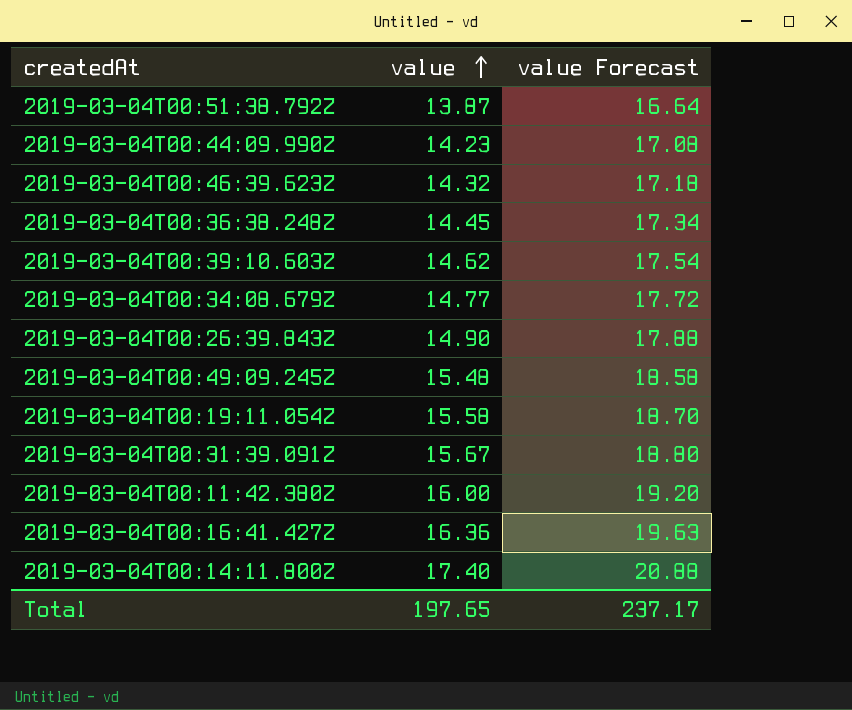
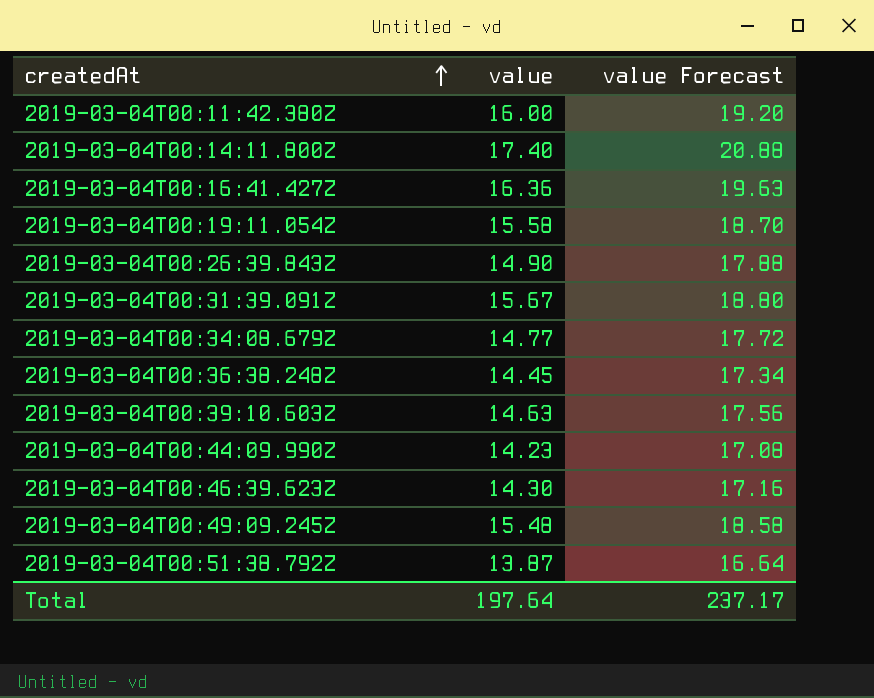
row order: value ascending -> createdAt ascending
2019-03-04T00:39:10.603Z | value: 14.62 -> 14.63
2019-03-04T00:39:10.603Z | value Forecast: 17.54 -> 17.56
2019-03-04T00:46:39.623Z | value: 14.32 -> 14.30
2019-03-04T00:46:39.623Z | value Forecast: 17.18 -> 17.16
Total | value: 197.65 -> 197.64

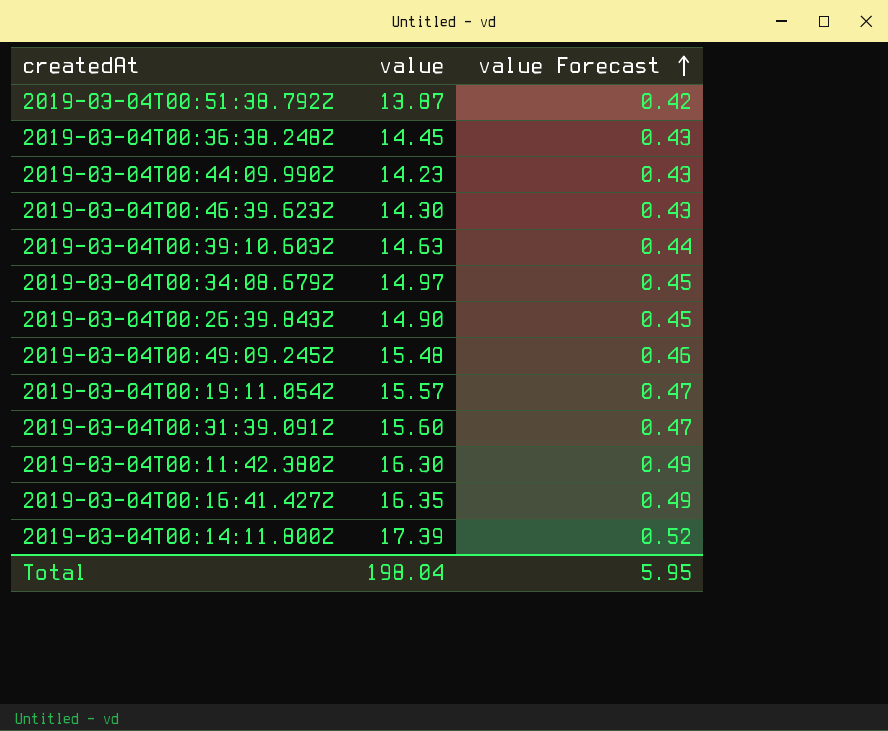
row order: createdAt ascending -> value Forecast ascending
column value Forecast | formula: [value] * 1.2 -> [value] * 0.03
2019-03-04T00:34:08.679Z | value: 14.77 -> 14.97
2019-03-04T00:19:11.054Z | value: 15.58 -> 15.57
2019-03-04T00:31:39.091Z | value: 15.67 -> 15.60
2019-03-04T00:11:42.380Z | value: 16.00 -> 16.30
2019-03-04T00:16:41.427Z | value: 16.36 -> 16.35
2019-03-04T00:14:11.800Z | value: 17.40 -> 17.39
Total | value: 197.64 -> 198.04
Total | value Forecast: 237.17 -> 5.95

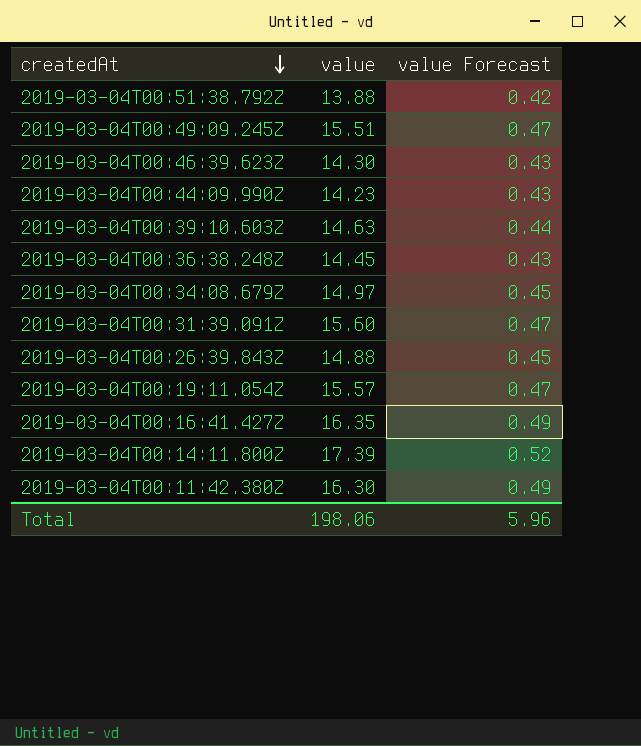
row order: value Forecast ascending -> createdAt descending
2019-03-04T00:51:38.792Z | value: 13.87 -> 13.88
2019-03-04T00:49:09.245Z | value: 15.48 -> 15.51
2019-03-04T00:49:09.245Z | value Forecast: 0.46 -> 0.47
2019-03-04T00:26:39.843Z | value: 14.90 -> 14.88
Total | value: 198.04 -> 198.06
Total | value Forecast: 5.95 -> 5.96

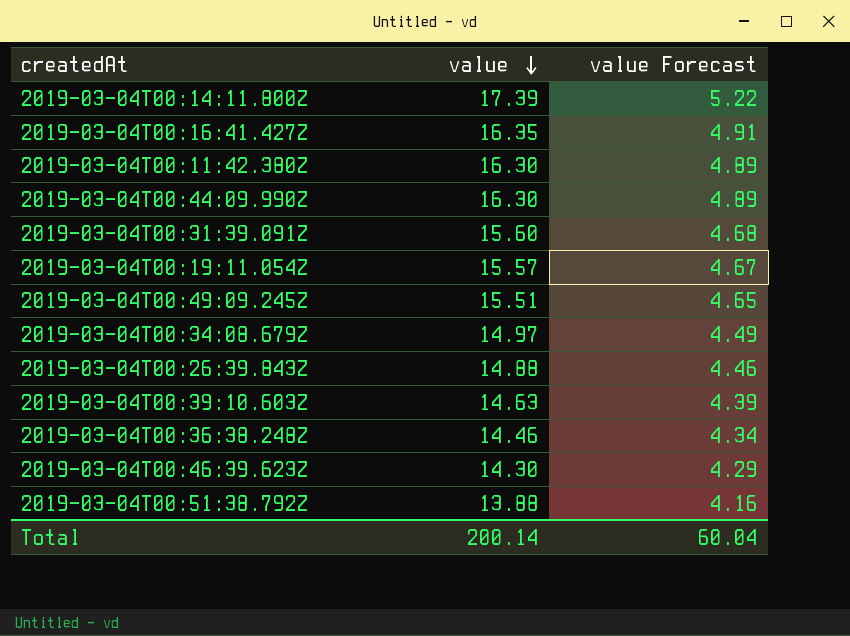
row order: createdAt descending -> value descending
column value Forecast | formula: [value] * 0.03 -> [value] * 0.3
2019-03-04T00:44:09.990Z | value: 14.23 -> 16.30
2019-03-04T00:36:38.248Z | value: 14.45 -> 14.46
Total | value: 198.06 -> 200.14
Total | value Forecast: 5.96 -> 60.04

